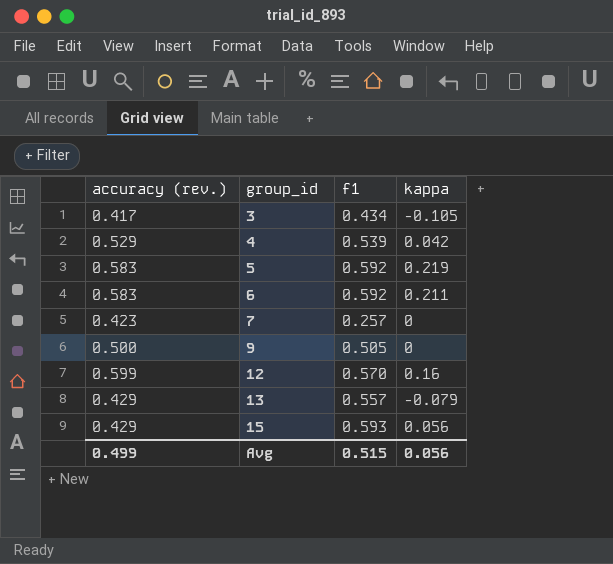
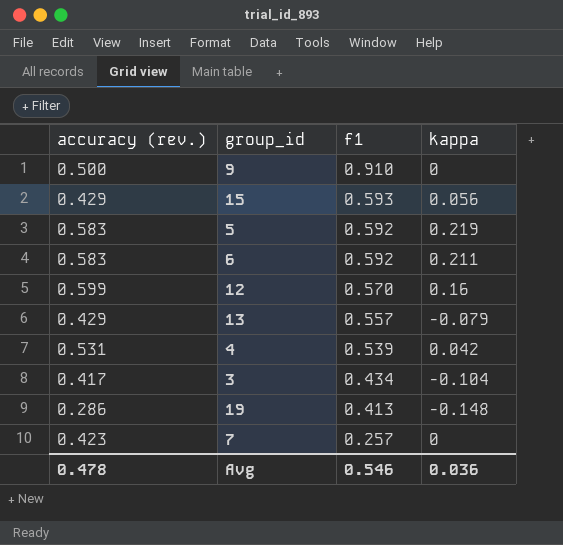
row order: group_id ascending -> f1 descending
9 | f1: 0.505 -> 0.910
4 | accuracy (rev.): 0.529 -> 0.531
3 | kappa: -0.105 -> -0.104
row 19: none -> 0.286 | 0.413 | -0.148
Avg | accuracy (rev.): 0.499 -> 0.478
Avg | f1: 0.515 -> 0.546
Avg | kappa: 0.056 -> 0.036

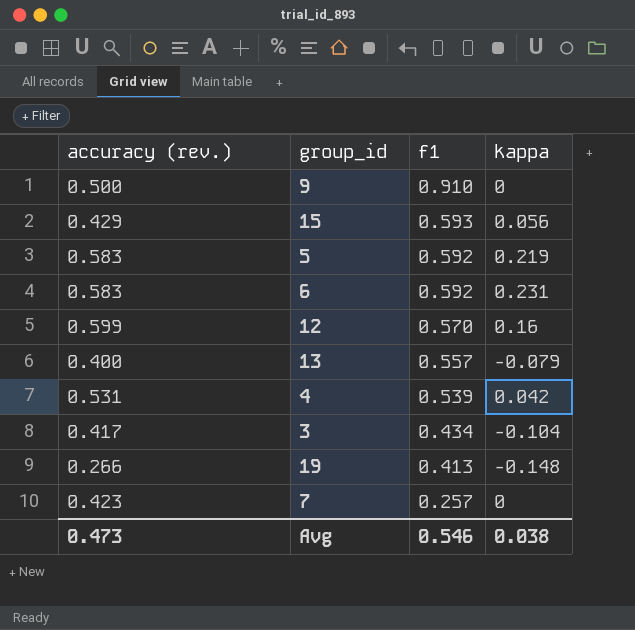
6 | kappa: 0.211 -> 0.231
13 | accuracy (rev.): 0.429 -> 0.400
19 | accuracy (rev.): 0.286 -> 0.266
Avg | accuracy (rev.): 0.478 -> 0.473
Avg | kappa: 0.036 -> 0.038

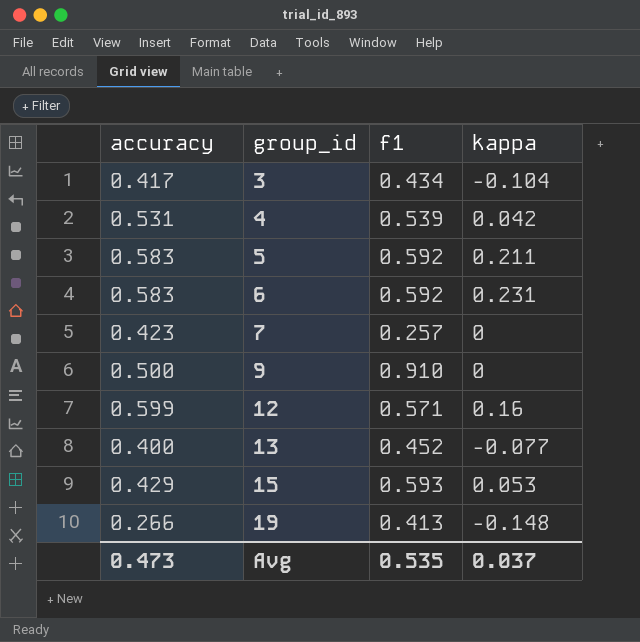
row order: f1 descending -> group_id ascending
column name: accuracy (rev.) -> accuracy
5 | kappa: 0.219 -> 0.211
12 | f1: 0.570 -> 0.571
13 | f1: 0.557 -> 0.452
13 | kappa: -0.079 -> -0.077
15 | kappa: 0.056 -> 0.053
Avg | f1: 0.546 -> 0.535
Avg | kappa: 0.038 -> 0.037

